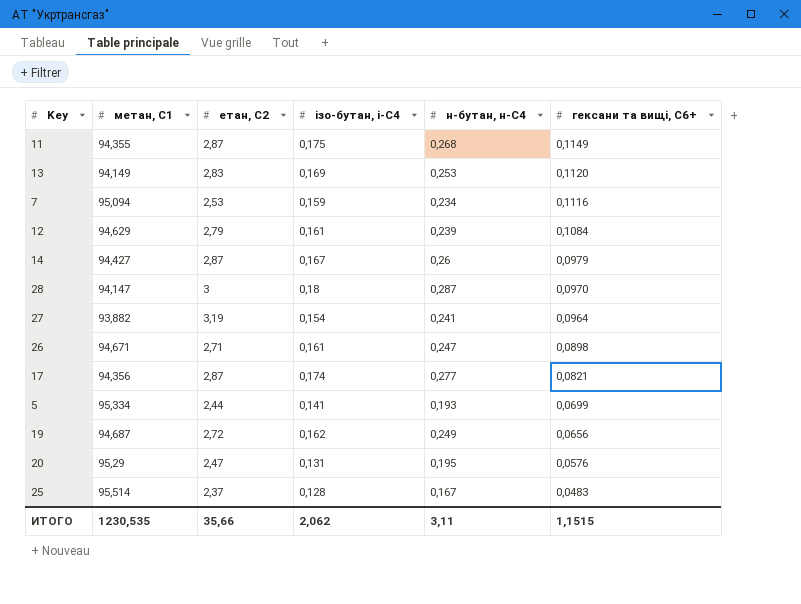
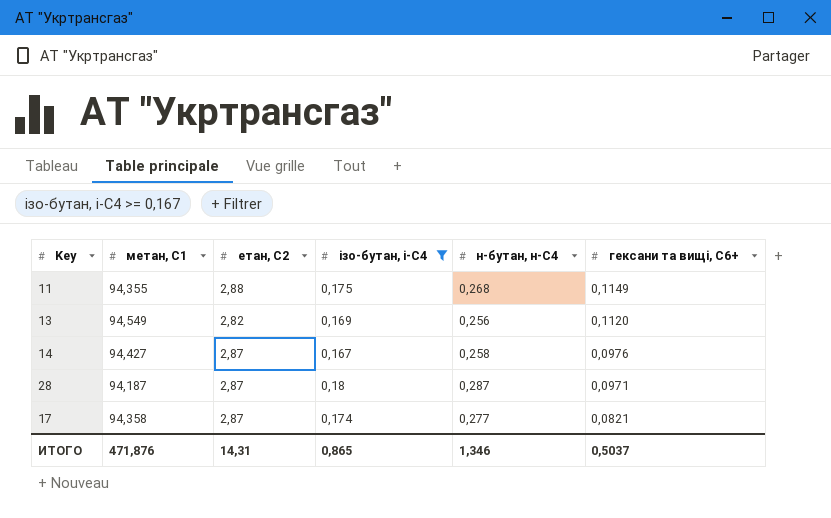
filter: none -> ізо-бутан, і-С4 >= 0,167
11 | етан, С2: 2,87 -> 2,88
13 | метан, С1: 94,149 -> 94,549
13 | етан, С2: 2,83 -> 2,82
13 | н-бутан, н-С4: 0,253 -> 0,256
14 | н-бутан, н-С4: 0,26 -> 0,258
14 | гексани та вищі, С6+: 0,0979 -> 0,0976
28 | метан, С1: 94,147 -> 94,187
28 | етан, С2: 3 -> 2,87
28 | гексани та вищі, С6+: 0,0970 -> 0,0971
17 | метан, С1: 94,356 -> 94,358
ИТОГО | метан, С1: 1230,535 -> 471,876
ИТОГО | етан, С2: 35,66 -> 14,31
ИТОГО | ізо-бутан, і-С4: 2,062 -> 0,865
ИТОГО | н-бутан, н-С4: 3,11 -> 1,346
ИТОГО | гексани та вищі, С6+: 1,1515 -> 0,5037

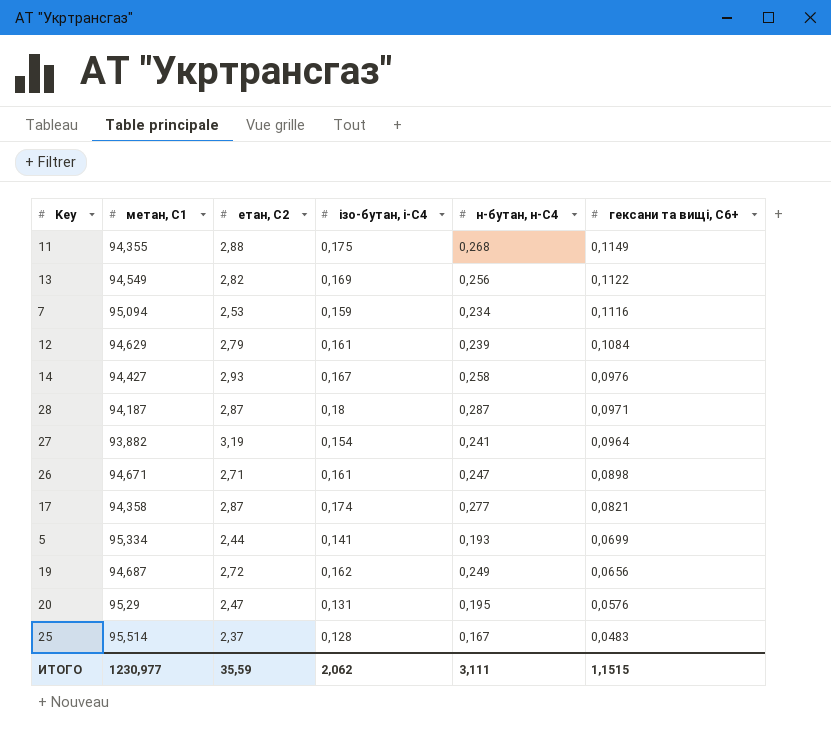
filter: ізо-бутан, і-С4 >= 0,167 -> none
13 | гексани та вищі, С6+: 0,1120 -> 0,1122
14 | етан, С2: 2,87 -> 2,93
ИТОГО | метан, С1: 471,876 -> 1230,977
ИТОГО | етан, С2: 14,31 -> 35,59
ИТОГО | ізо-бутан, і-С4: 0,865 -> 2,062
ИТОГО | н-бутан, н-С4: 1,346 -> 3,111
ИТОГО | гексани та вищі, С6+: 0,5037 -> 1,1515

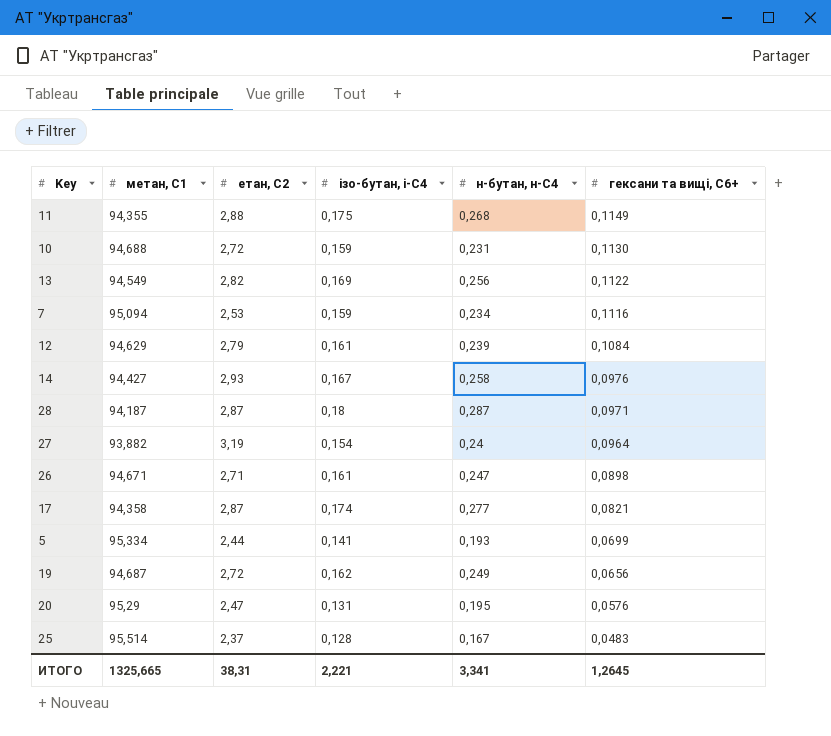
row 10: none -> 94,688 | 2,72 | 0,159 | 0,231 | 0,1130
27 | н-бутан, н-С4: 0,241 -> 0,24
ИТОГО | метан, С1: 1230,977 -> 1325,665
ИТОГО | етан, С2: 35,59 -> 38,31
ИТОГО | ізо-бутан, і-С4: 2,062 -> 2,221
ИТОГО | н-бутан, н-С4: 3,111 -> 3,341
ИТОГО | гексани та вищі, С6+: 1,1515 -> 1,2645

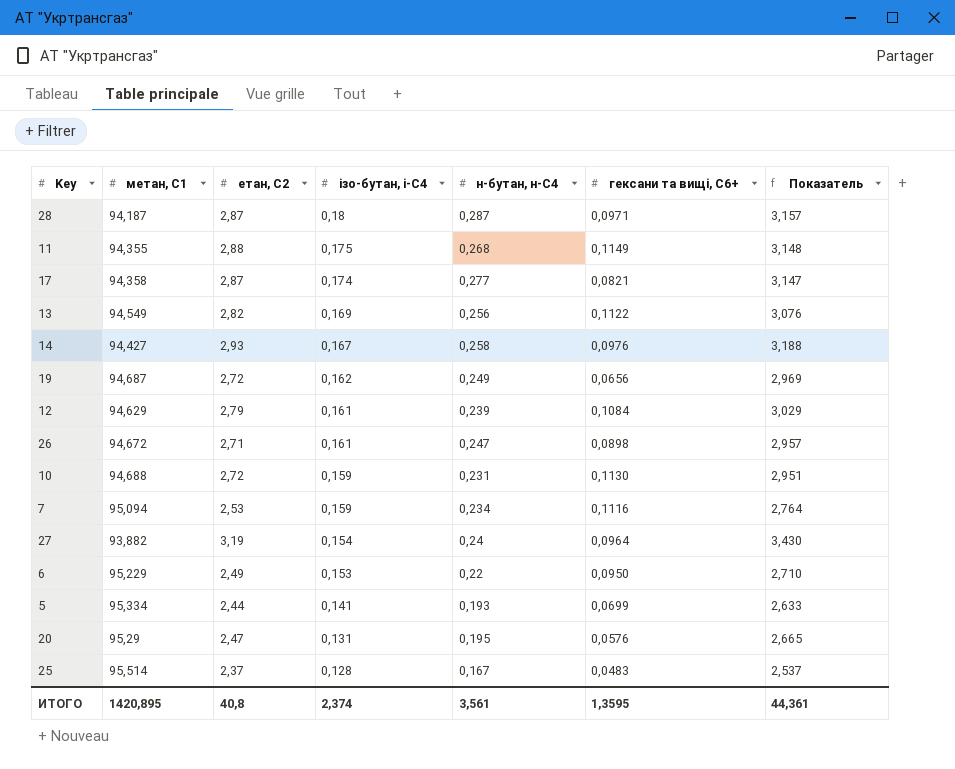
row order: гексани та вищі, С6+ descending -> ізо-бутан, і-С4 descending
column Показатель | formula: none -> [етан, С2] + [н-бутан, н-С4]
26 | метан, С1: 94,671 -> 94,672
row 6: none -> 95,229 | 2,49 | 0,153 | 0,22 | 0,0950 | 2,710
ИТОГО | метан, С1: 1325,665 -> 1420,895
ИТОГО | етан, С2: 38,31 -> 40,8
ИТОГО | ізо-бутан, і-С4: 2,221 -> 2,374
ИТОГО | н-бутан, н-С4: 3,341 -> 3,561
ИТОГО | гексани та вищі, С6+: 1,2645 -> 1,3595

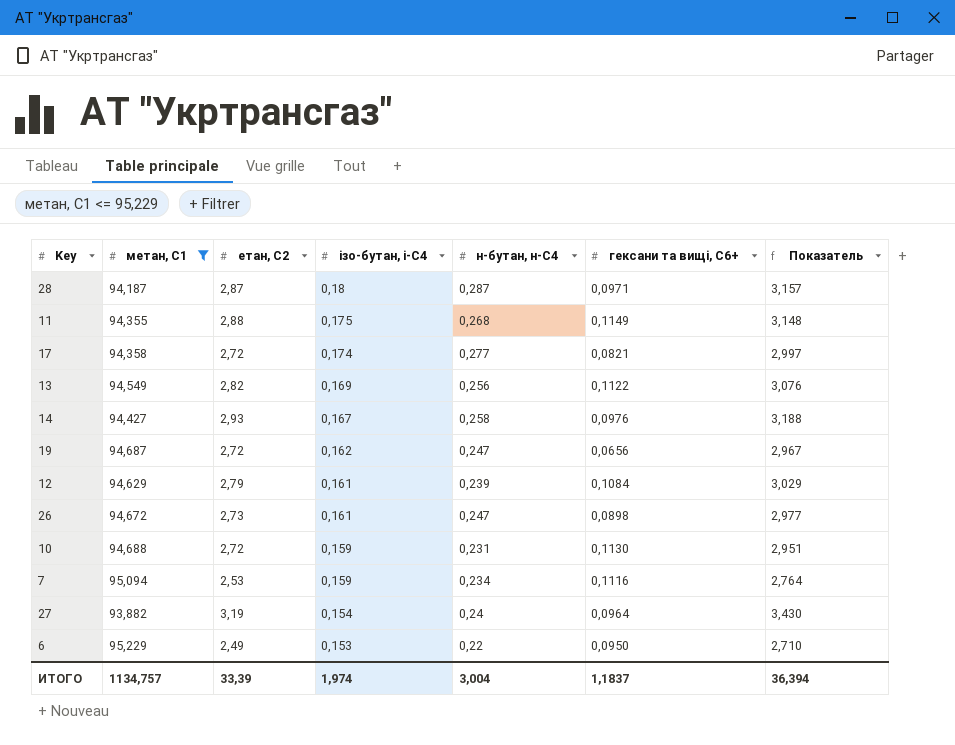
filter: none -> метан, С1 <= 95,229
17 | етан, С2: 2,87 -> 2,72
17 | Показатель: 3,147 -> 2,997
19 | н-бутан, н-С4: 0,249 -> 0,247
19 | Показатель: 2,969 -> 2,967
26 | етан, С2: 2,71 -> 2,73
26 | Показатель: 2,957 -> 2,977
ИТОГО | метан, С1: 1420,895 -> 1134,757
ИТОГО | етан, С2: 40,8 -> 33,39
ИТОГО | ізо-бутан, і-С4: 2,374 -> 1,974
ИТОГО | н-бутан, н-С4: 3,561 -> 3,004
ИТОГО | гексани та вищі, С6+: 1,3595 -> 1,1837
ИТОГО | Показатель: 44,361 -> 36,394

